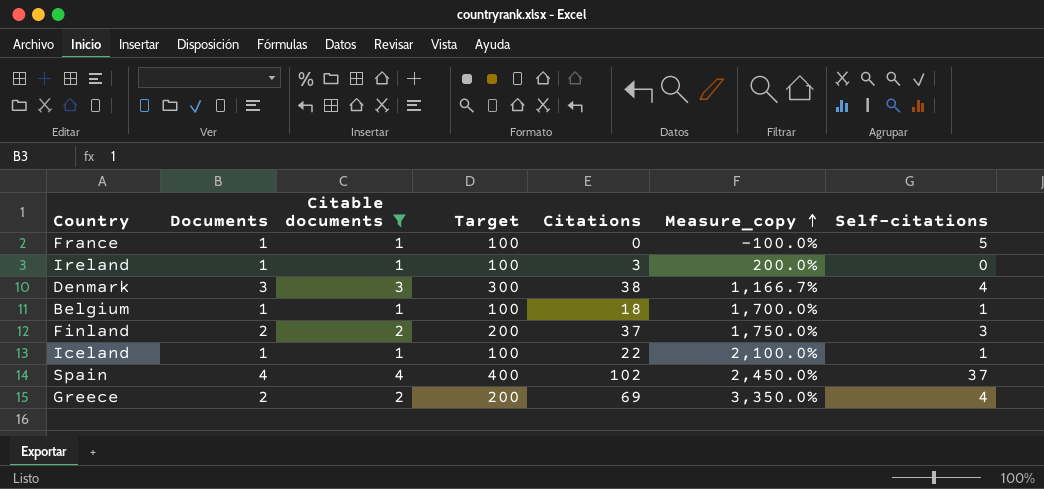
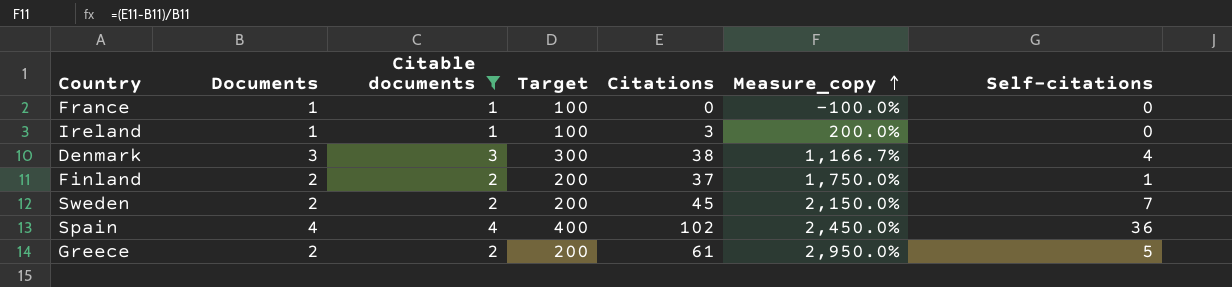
row Belgium: 1 | 1 | 100 | 18 | 1,700.0% | 1 -> none
row Iceland: 1 | 1 | 100 | 22 | 2,100.0% | 1 -> none
France | Self-citations: 5 -> 0
Finland | Self-citations: 3 -> 1
row Sweden: none -> 2 | 2 | 200 | 45 | 2,150.0% | 7
Spain | Self-citations: 37 -> 36
Greece | Citations: 69 -> 61
Greece | Measure_copy: 3,350.0% -> 2,950.0%
Greece | Self-citations: 4 -> 5

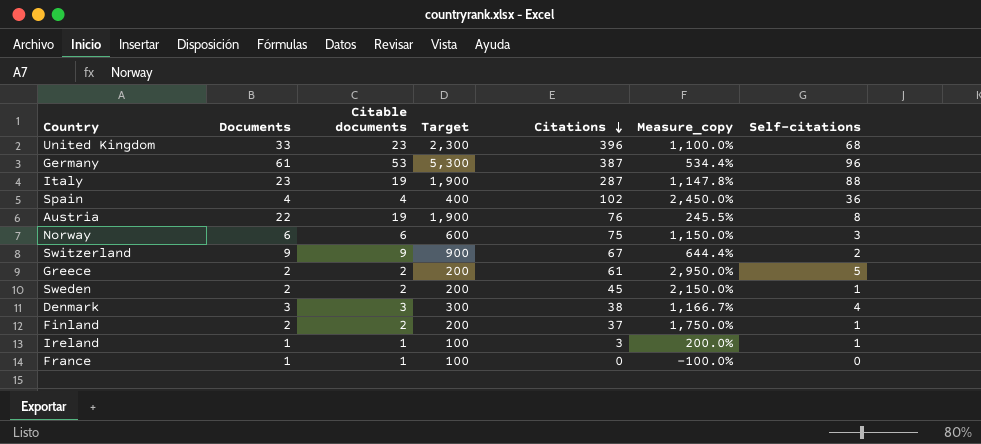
filter: Citable documents <= 4 -> none
row order: Measure_copy ascending -> Citations descending
Sweden | Self-citations: 7 -> 1
Ireland | Self-citations: 0 -> 1

